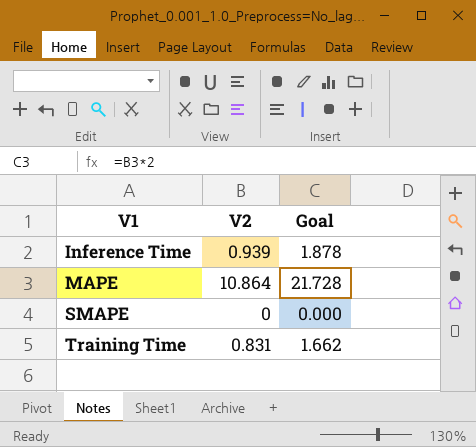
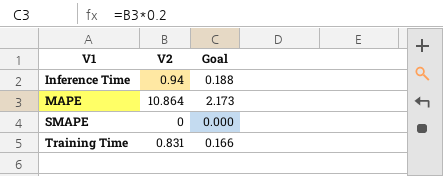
column Goal | formula: [V2] * 2 -> [V2] * 0.2
Inference Time | V2: 0.939 -> 0.94

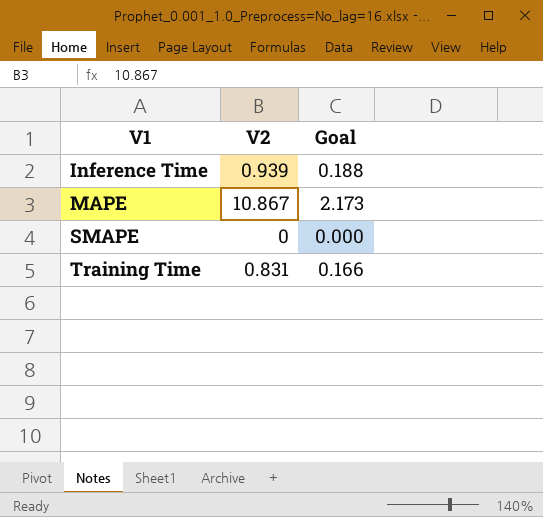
Inference Time | V2: 0.94 -> 0.939
MAPE | V2: 10.864 -> 10.867

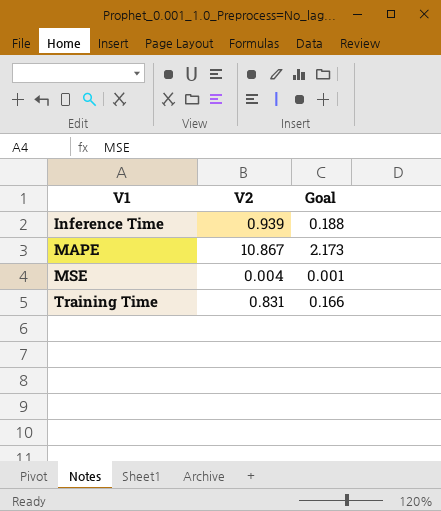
row SMAPE: 0 | 0.000 -> none
row MSE: none -> 0.004 | 0.001

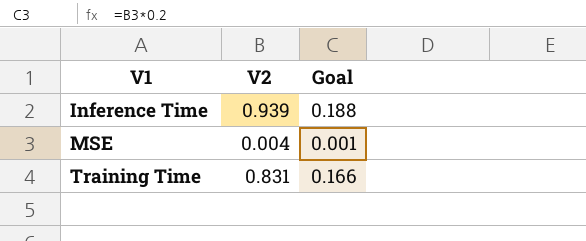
row MAPE: 10.867 | 2.173 -> none

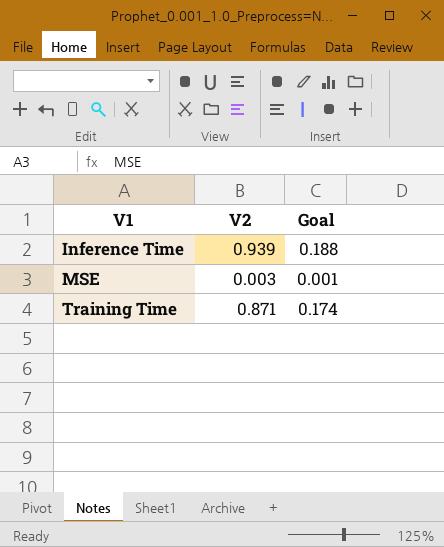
MSE | V2: 0.004 -> 0.003
Training Time | V2: 0.831 -> 0.871
Training Time | Goal: 0.166 -> 0.174

